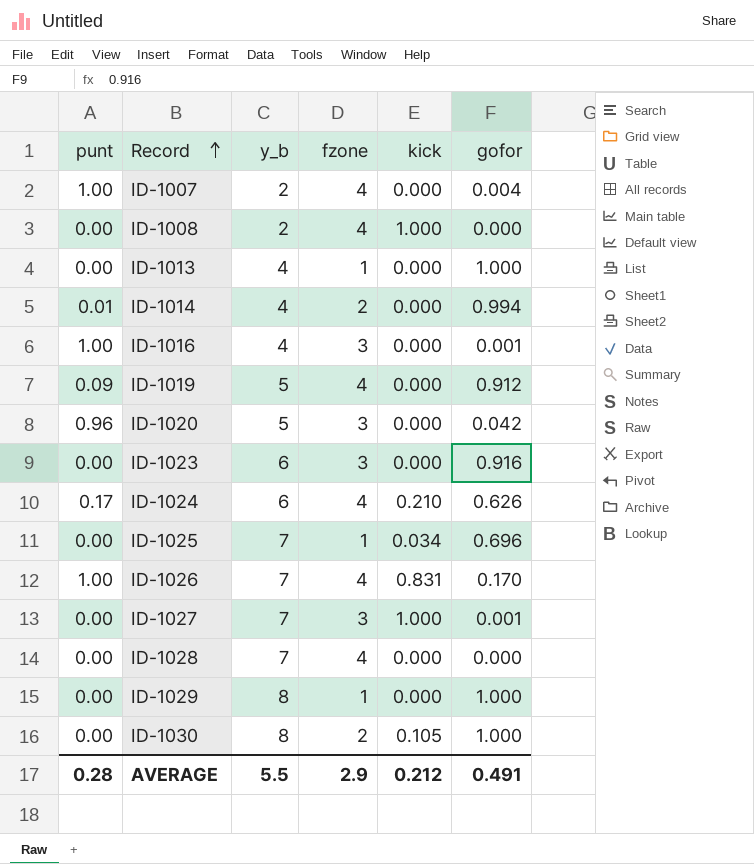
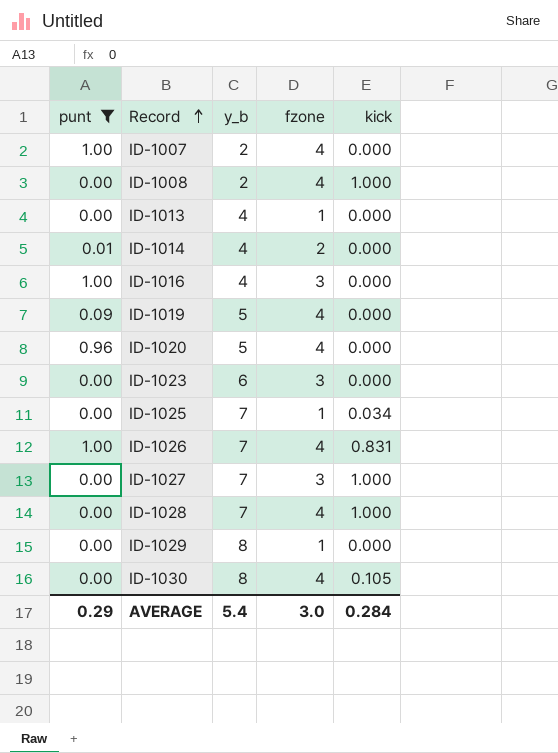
filter: none -> punt != 0.17
column gofor | position: 6 -> none
ID-1020 | fzone: 3 -> 4
ID-1028 | kick: 0.000 -> 1.000
ID-1030 | fzone: 2 -> 4
AVERAGE | punt: 0.28 -> 0.29
AVERAGE | y_b: 5.5 -> 5.4
AVERAGE | fzone: 2.9 -> 3.0
AVERAGE | kick: 0.212 -> 0.284

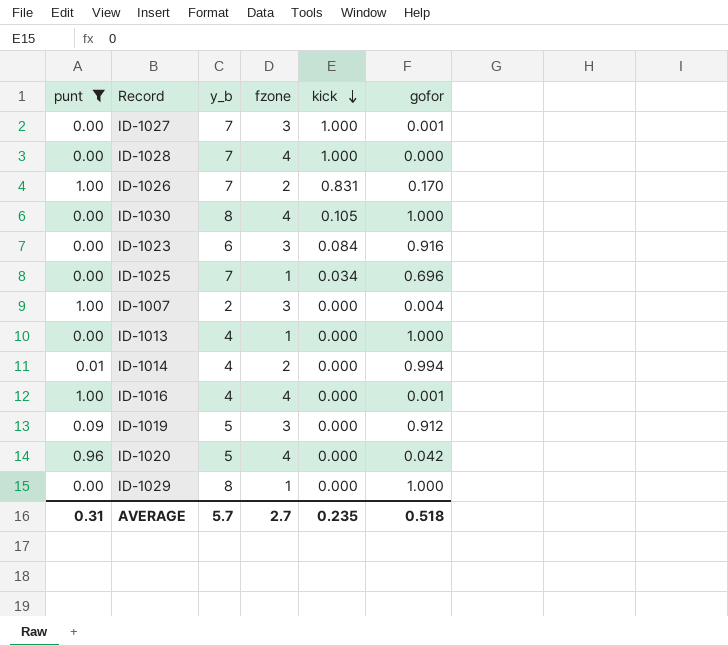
row order: Record ascending -> kick descending
column gofor | position: none -> 6
row ID-1008: 0.00 | 2 | 4 | 1.000 -> none
ID-1026 | fzone: 4 -> 2
ID-1023 | kick: 0.000 -> 0.084
ID-1007 | fzone: 4 -> 3
ID-1016 | fzone: 3 -> 4
ID-1019 | fzone: 4 -> 3
AVERAGE | punt: 0.29 -> 0.31
AVERAGE | y_b: 5.4 -> 5.7
AVERAGE | fzone: 3.0 -> 2.7
AVERAGE | kick: 0.284 -> 0.235

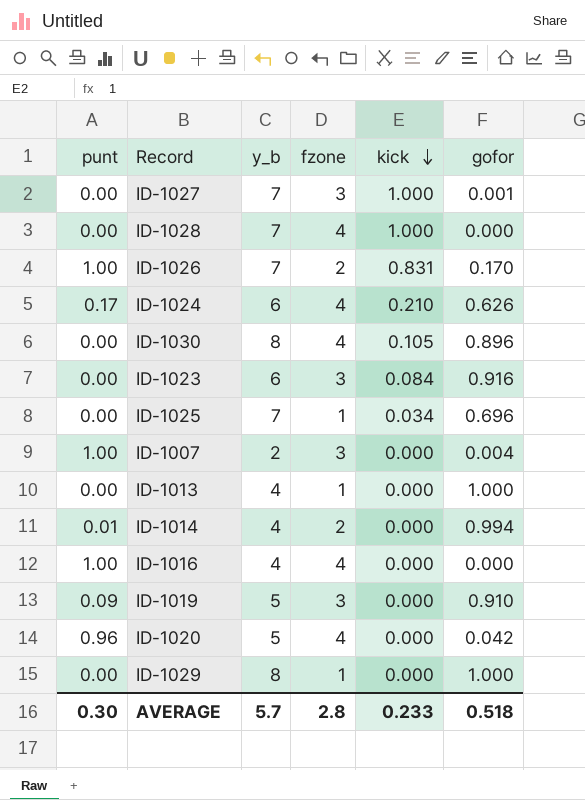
filter: punt != 0.17 -> none
ID-1030 | gofor: 1.000 -> 0.896
ID-1016 | gofor: 0.001 -> 0.000
ID-1019 | gofor: 0.912 -> 0.910
AVERAGE | punt: 0.31 -> 0.30
AVERAGE | fzone: 2.7 -> 2.8
AVERAGE | kick: 0.235 -> 0.233

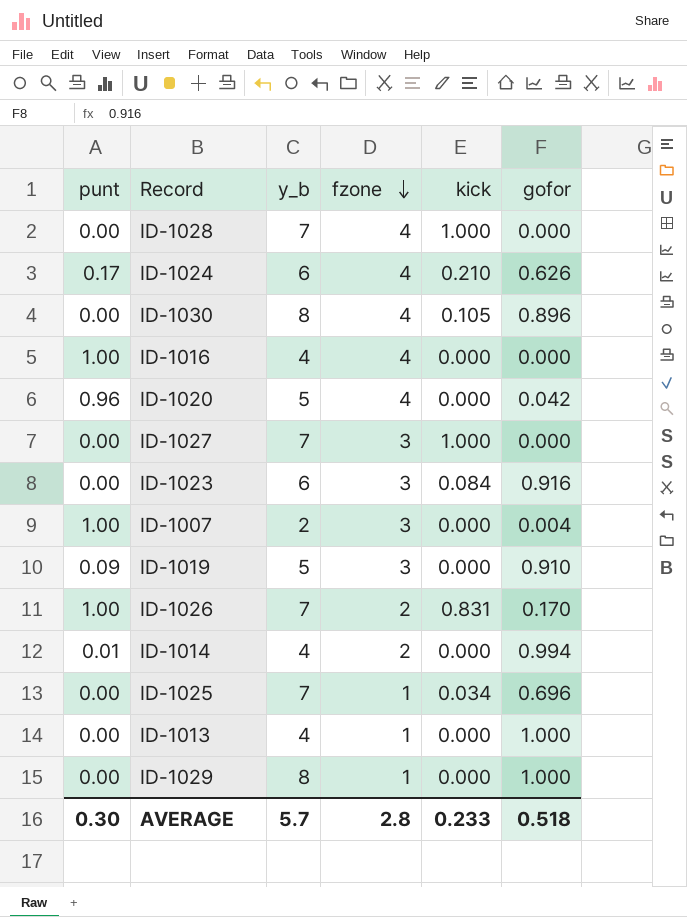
row order: kick descending -> fzone descending
ID-1027 | gofor: 0.001 -> 0.000

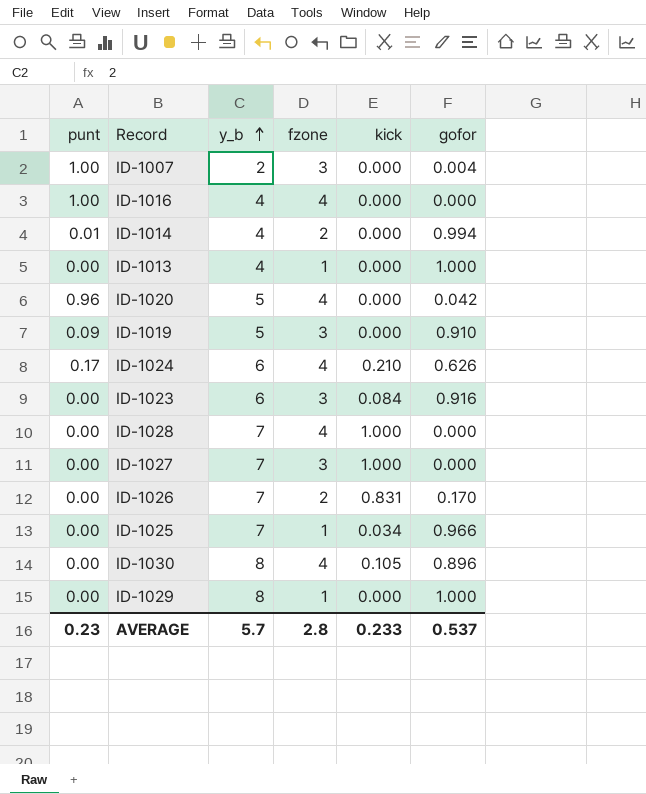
row order: fzone descending -> y_b ascending
ID-1026 | punt: 1.00 -> 0.00
ID-1025 | gofor: 0.696 -> 0.966
AVERAGE | punt: 0.30 -> 0.23
AVERAGE | gofor: 0.518 -> 0.537

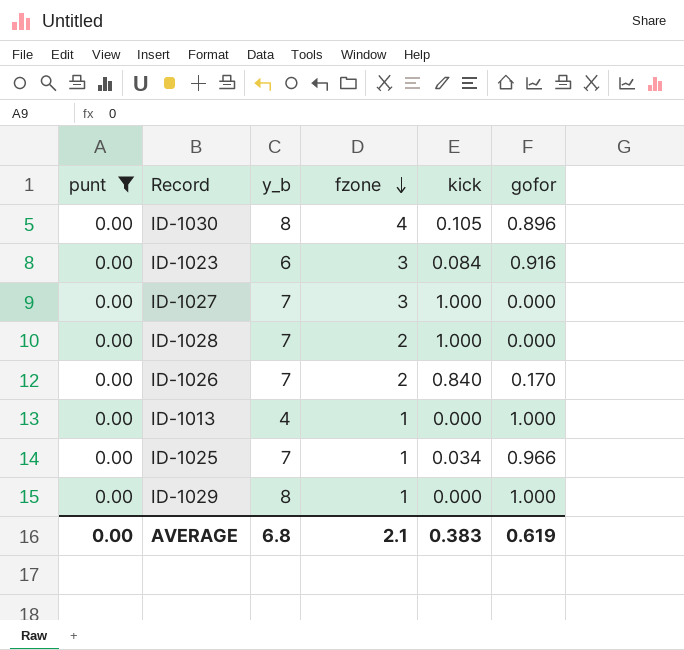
filter: none -> punt = 0.00
row order: y_b ascending -> fzone descending
ID-1028 | fzone: 4 -> 2
ID-1026 | kick: 0.831 -> 0.840
AVERAGE | punt: 0.23 -> 0.00
AVERAGE | y_b: 5.7 -> 6.8
AVERAGE | fzone: 2.8 -> 2.1
AVERAGE | kick: 0.233 -> 0.383
AVERAGE | gofor: 0.537 -> 0.619

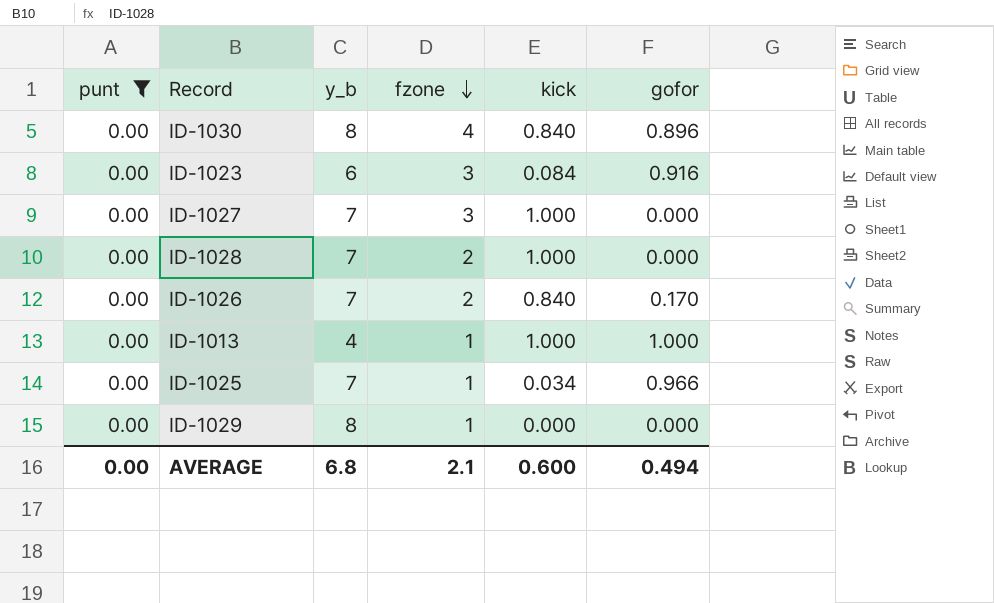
ID-1030 | kick: 0.105 -> 0.840
ID-1013 | kick: 0.000 -> 1.000
ID-1029 | gofor: 1.000 -> 0.000
AVERAGE | kick: 0.383 -> 0.600
AVERAGE | gofor: 0.619 -> 0.494

